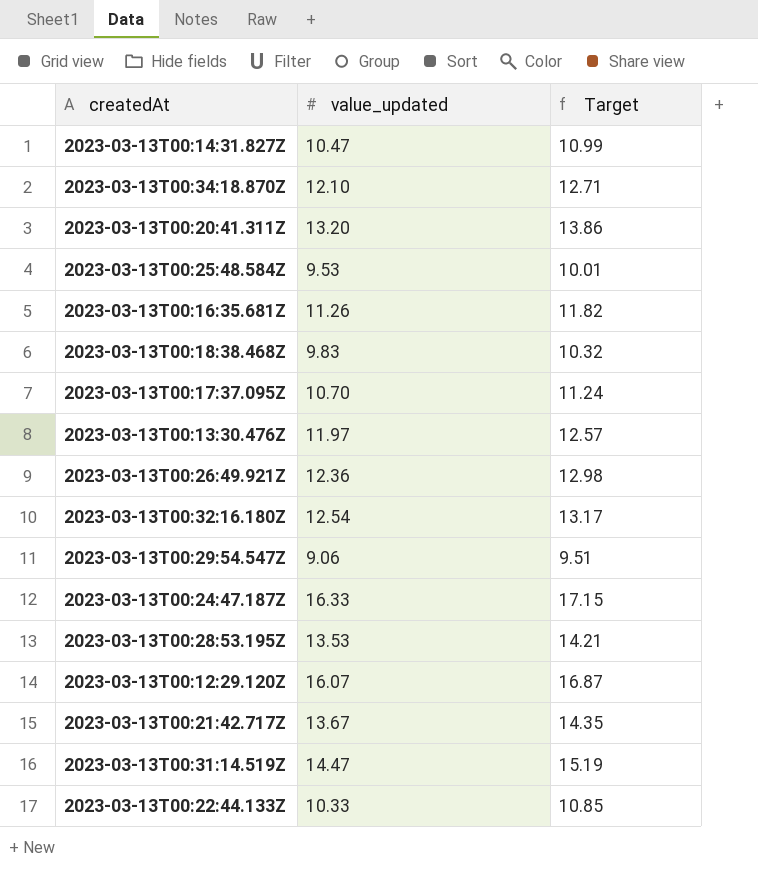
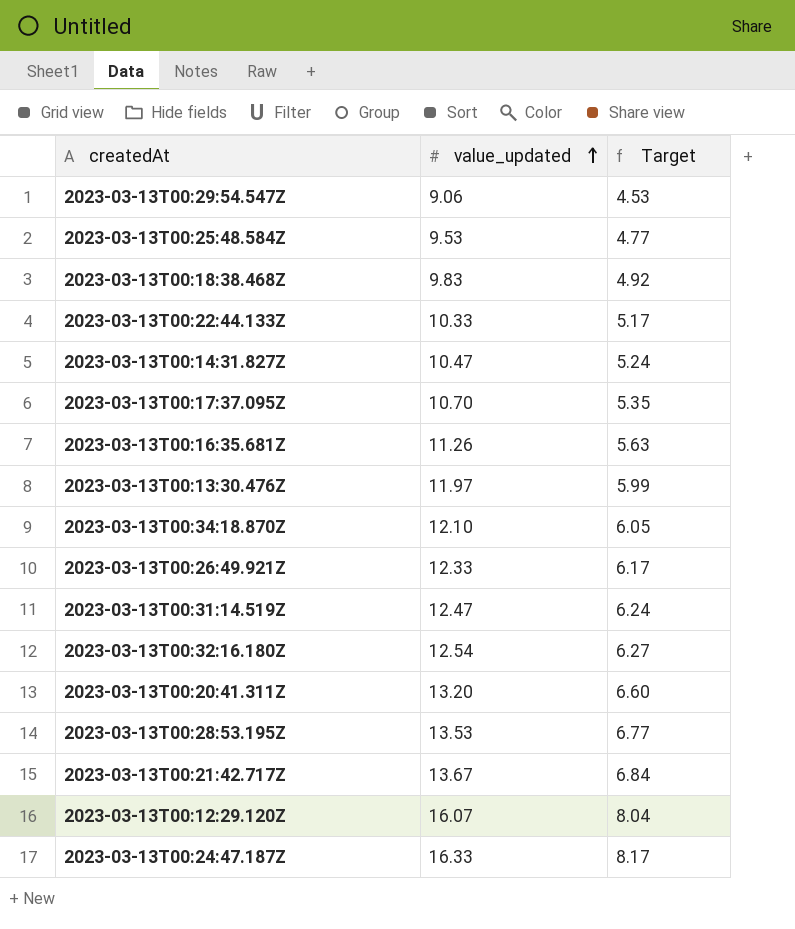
row order: none -> value_updated ascending
column Target | formula: [value_updated] * 1.05 -> [value_updated] * 0.5
2023-03-13T00:26:49.921Z | value_updated: 12.36 -> 12.33
2023-03-13T00:31:14.519Z | value_updated: 14.47 -> 12.47

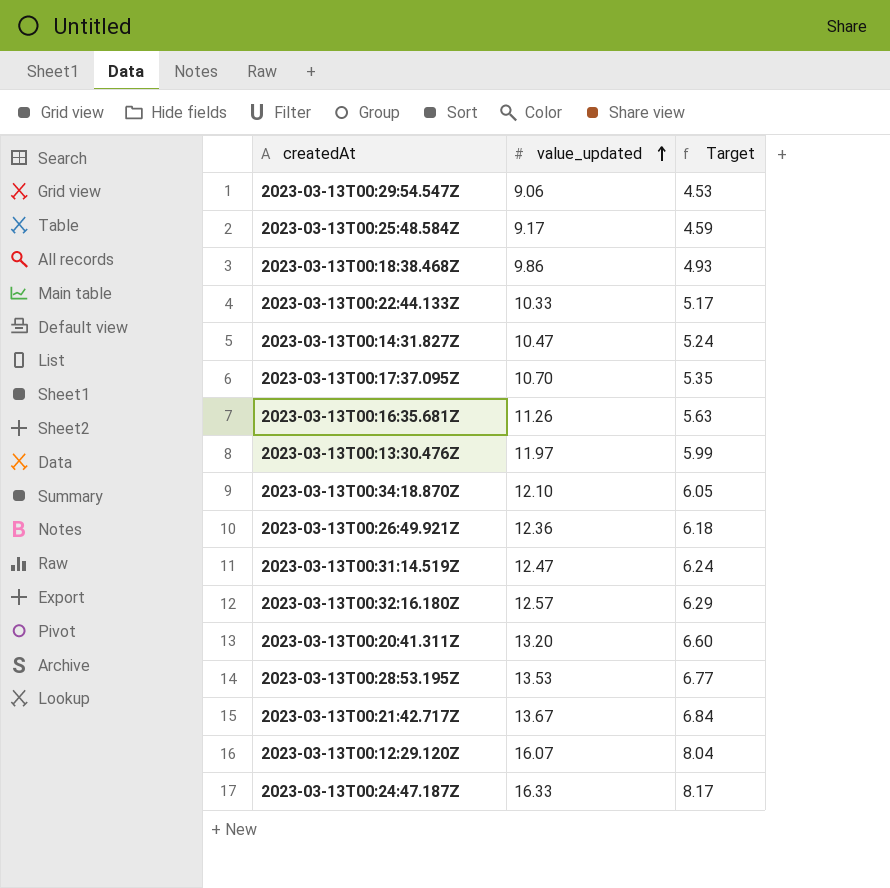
2023-03-13T00:25:48.584Z | value_updated: 9.53 -> 9.17
2023-03-13T00:25:48.584Z | Target: 4.77 -> 4.59
2023-03-13T00:18:38.468Z | value_updated: 9.83 -> 9.86
2023-03-13T00:18:38.468Z | Target: 4.92 -> 4.93
2023-03-13T00:26:49.921Z | value_updated: 12.33 -> 12.36
2023-03-13T00:26:49.921Z | Target: 6.17 -> 6.18
2023-03-13T00:32:16.180Z | value_updated: 12.54 -> 12.57
2023-03-13T00:32:16.180Z | Target: 6.27 -> 6.29

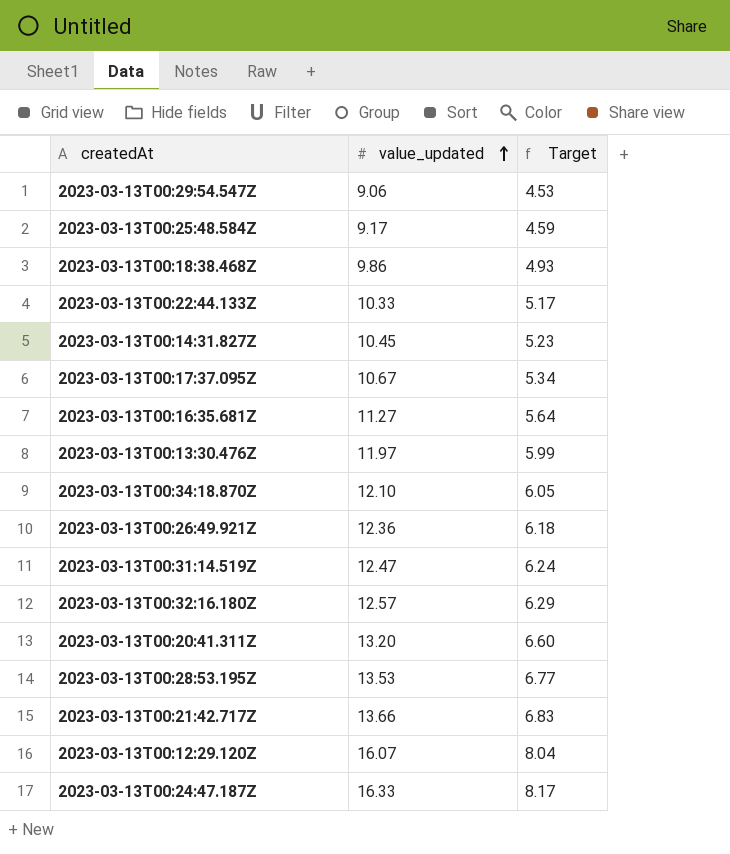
2023-03-13T00:14:31.827Z | value_updated: 10.47 -> 10.45
2023-03-13T00:14:31.827Z | Target: 5.24 -> 5.23
2023-03-13T00:17:37.095Z | value_updated: 10.70 -> 10.67
2023-03-13T00:17:37.095Z | Target: 5.35 -> 5.34
2023-03-13T00:16:35.681Z | value_updated: 11.26 -> 11.27
2023-03-13T00:16:35.681Z | Target: 5.63 -> 5.64
2023-03-13T00:21:42.717Z | value_updated: 13.67 -> 13.66
2023-03-13T00:21:42.717Z | Target: 6.84 -> 6.83

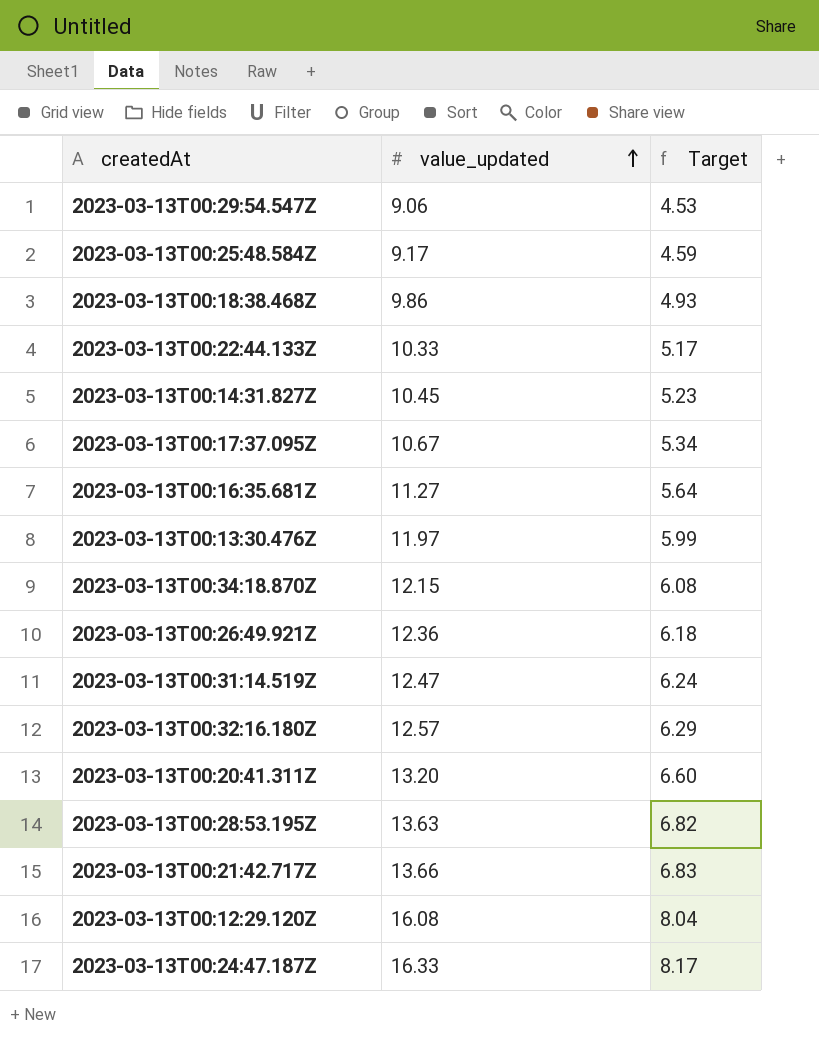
2023-03-13T00:34:18.870Z | value_updated: 12.10 -> 12.15
2023-03-13T00:34:18.870Z | Target: 6.05 -> 6.08
2023-03-13T00:28:53.195Z | value_updated: 13.53 -> 13.63
2023-03-13T00:28:53.195Z | Target: 6.77 -> 6.82
2023-03-13T00:12:29.120Z | value_updated: 16.07 -> 16.08

